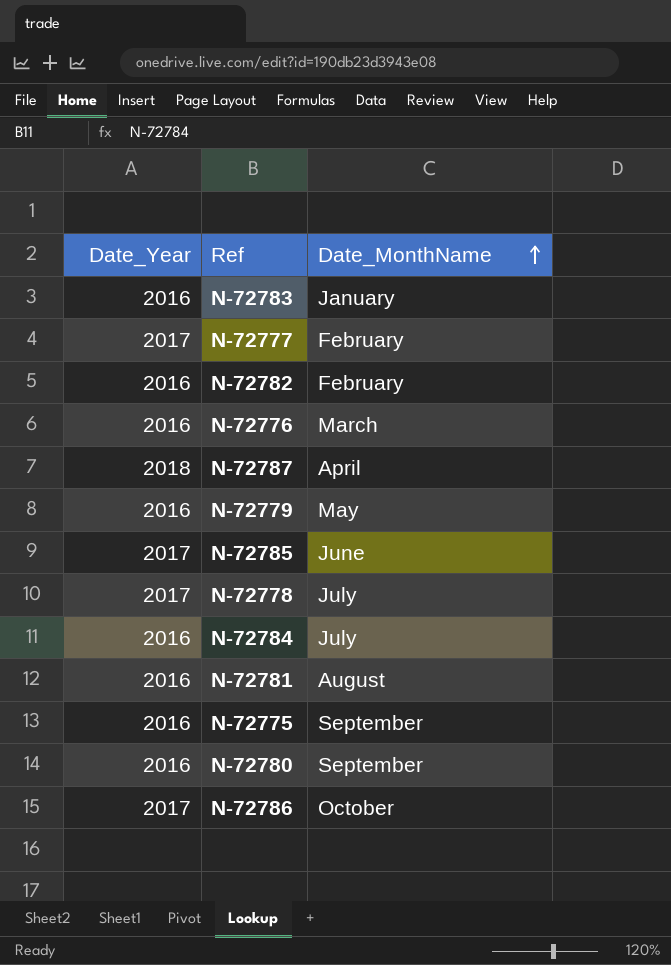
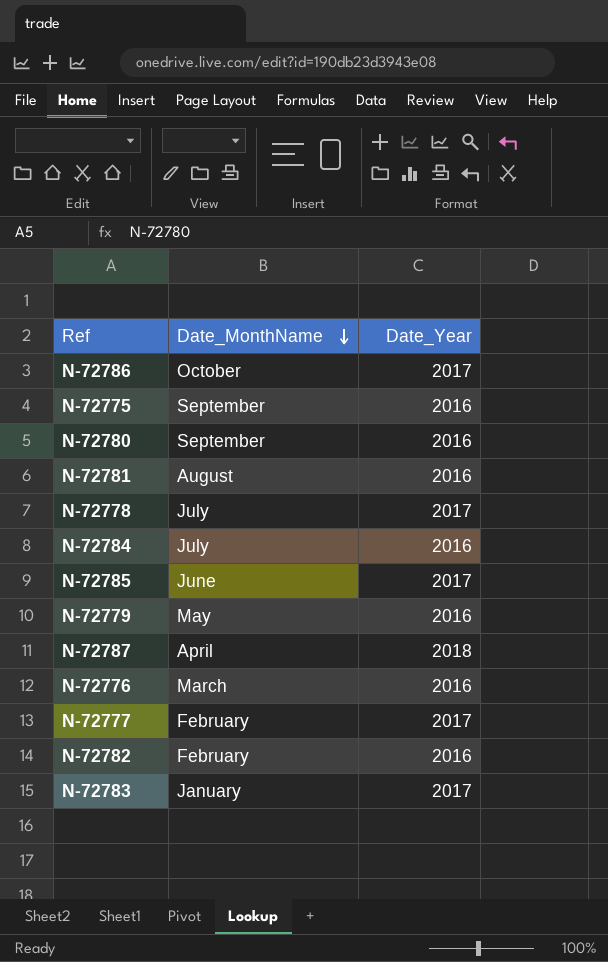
row order: Date_MonthName ascending -> Date_MonthName descending
column Date_Year | position: 1 -> 3
N-72783 | Date_Year: 2016 -> 2017

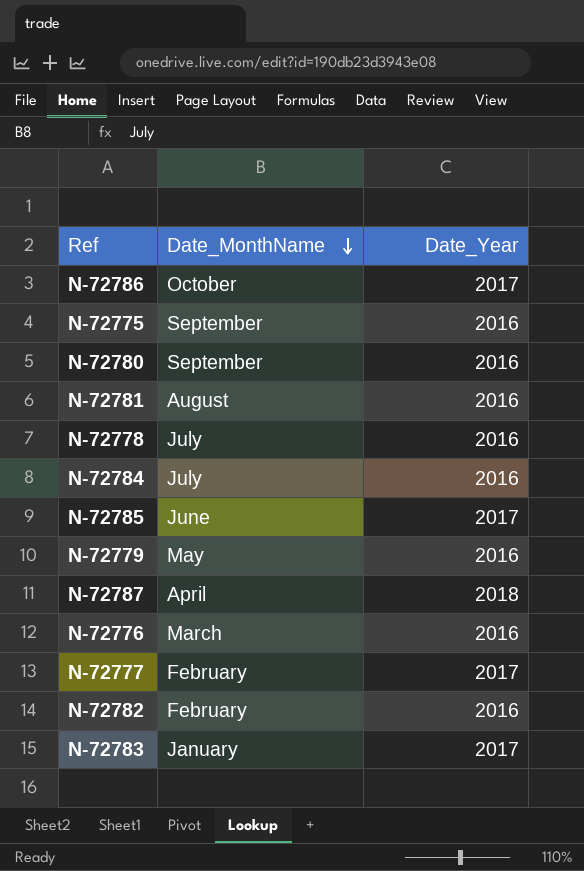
N-72778 | Date_Year: 2017 -> 2016

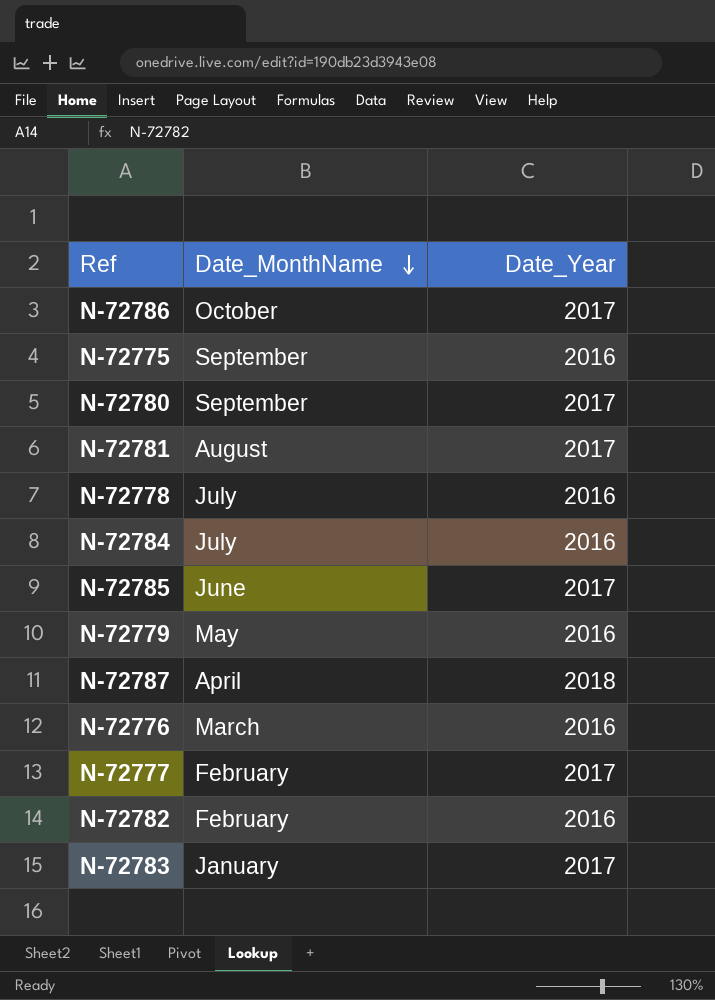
N-72780 | Date_Year: 2016 -> 2017
N-72781 | Date_Year: 2016 -> 2017

